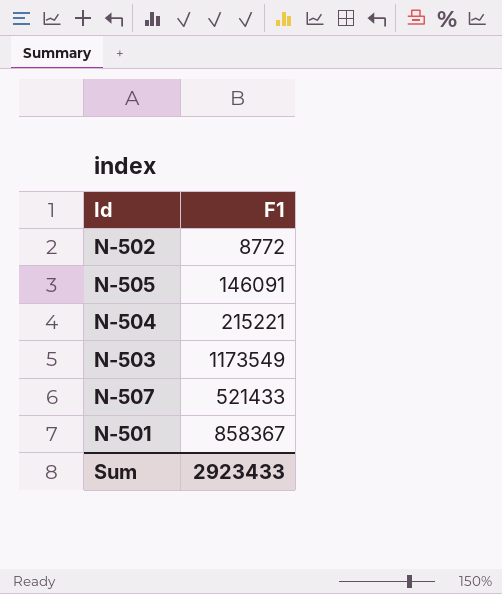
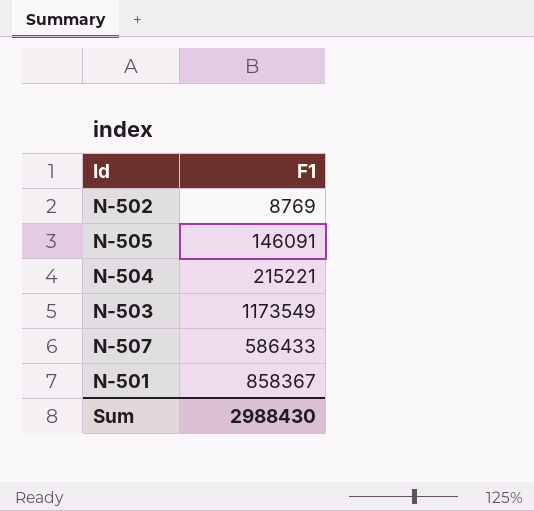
N-502 | F1: 8772 -> 8769
N-507 | F1: 521433 -> 586433
Sum | F1: 2923433 -> 2988430

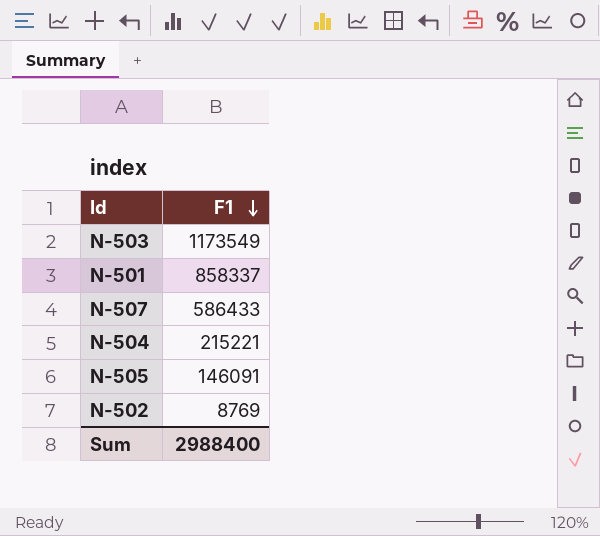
row order: none -> F1 descending
N-501 | F1: 858367 -> 858337
Sum | F1: 2988430 -> 2988400

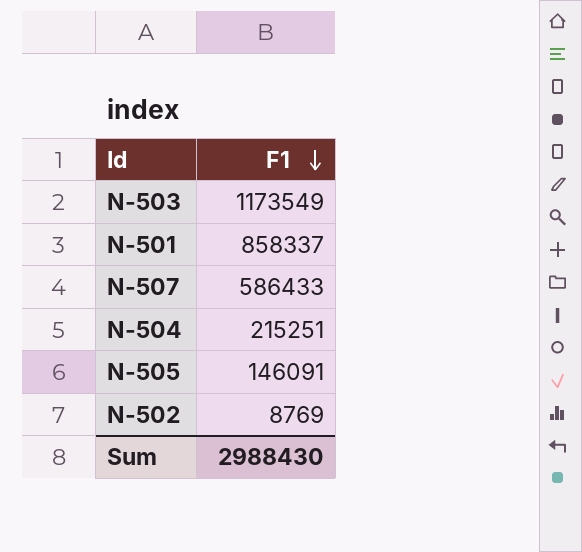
N-504 | F1: 215221 -> 215251
Sum | F1: 2988400 -> 2988430

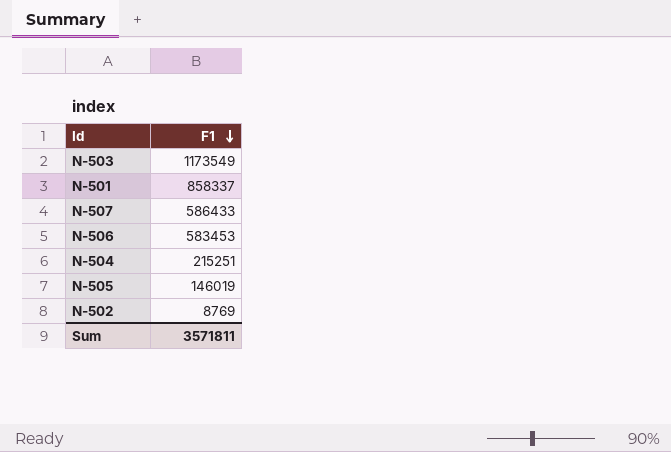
row N-506: none -> 583453
N-505 | F1: 146091 -> 146019
Sum | F1: 2988430 -> 3571811

